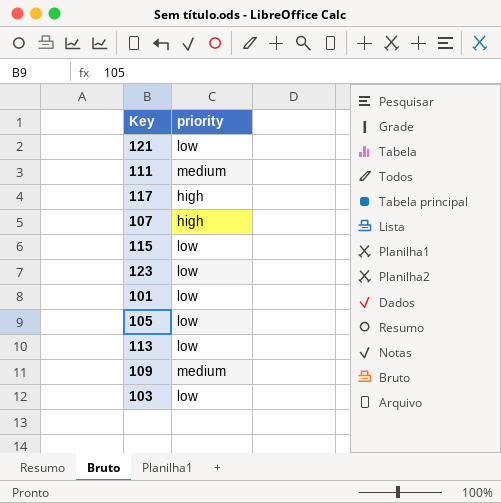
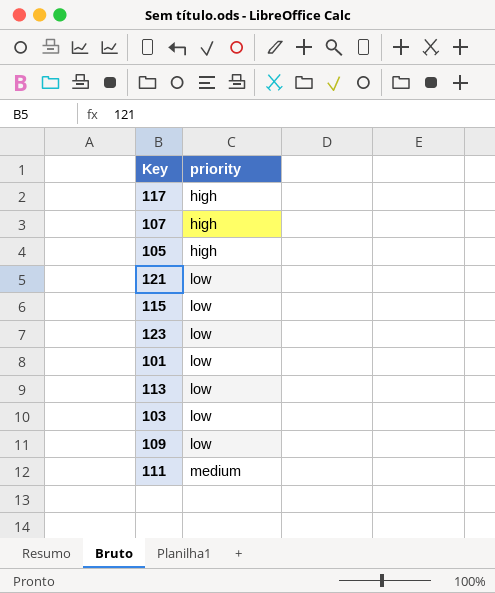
row order: none -> priority ascending
105 | priority: low -> high
109 | priority: medium -> low

